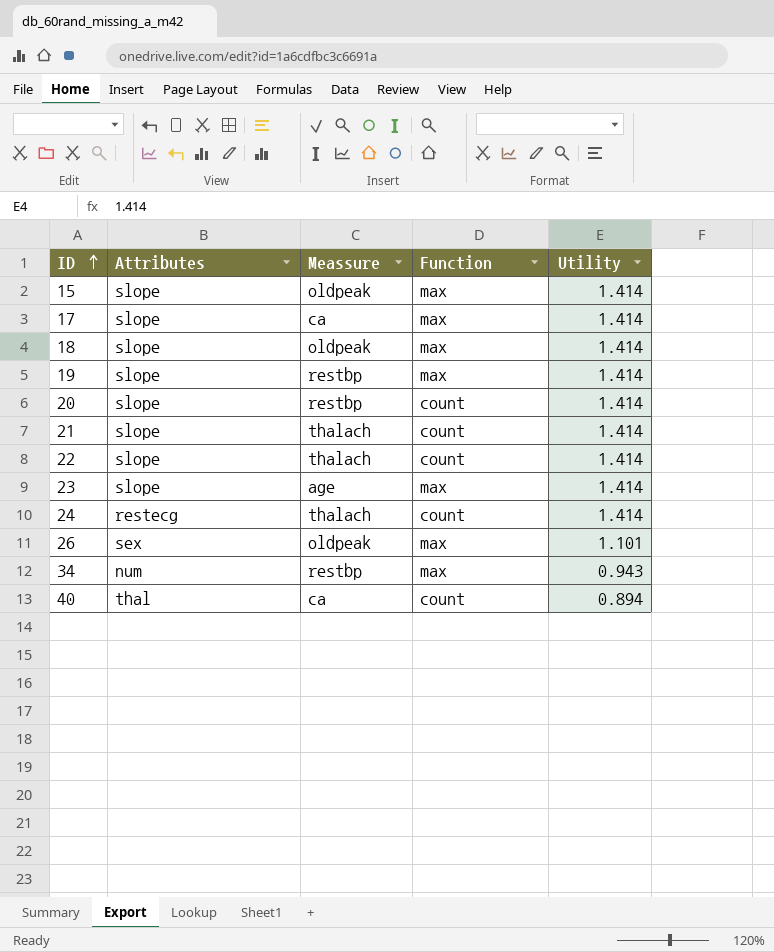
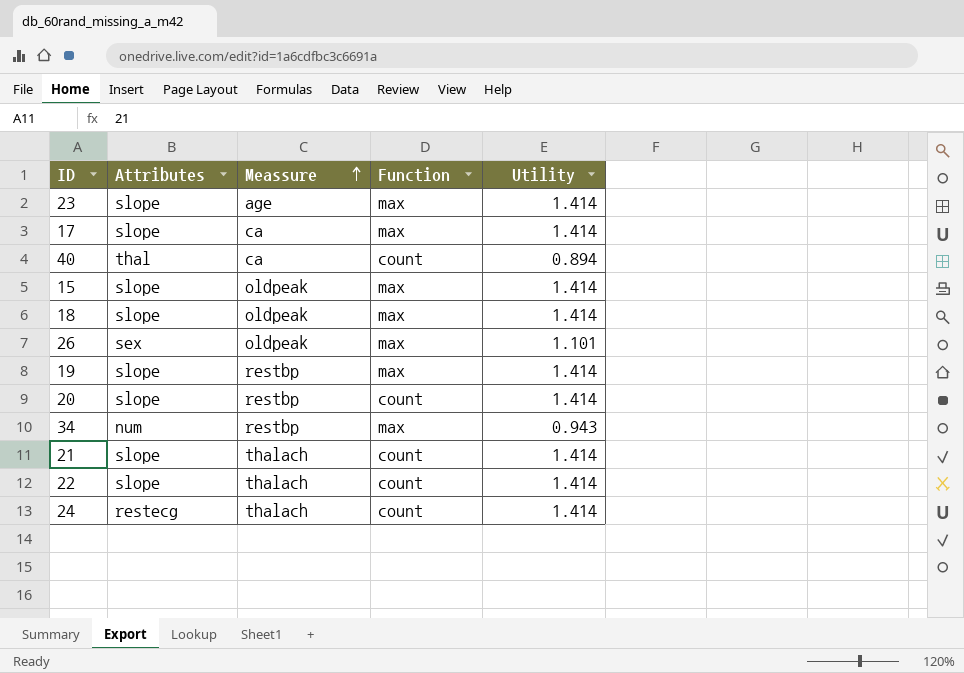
row order: ID ascending -> Meassure ascending

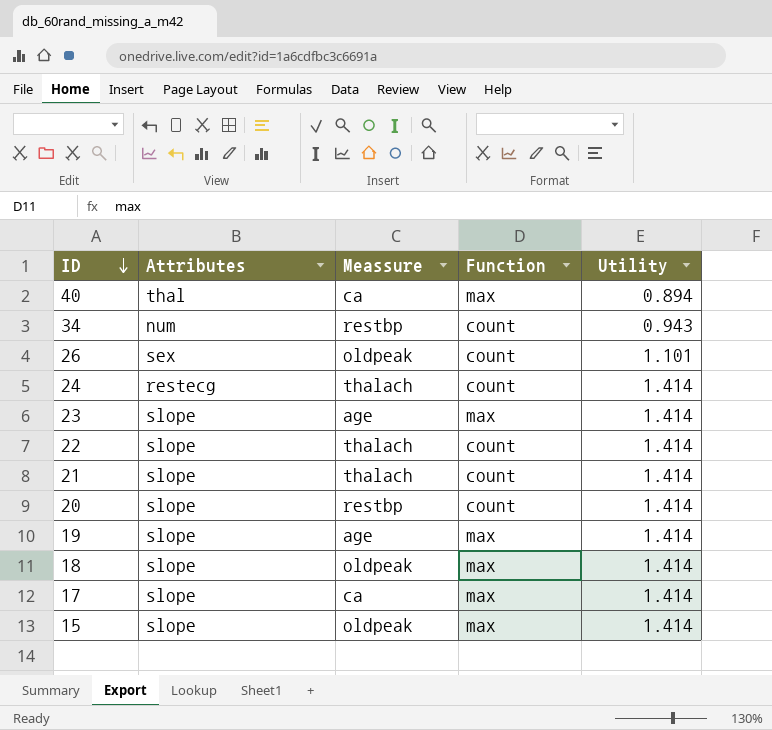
row order: Meassure ascending -> ID descending
40 | Function: count -> max
34 | Function: max -> count
26 | Function: max -> count
19 | Meassure: restbp -> age

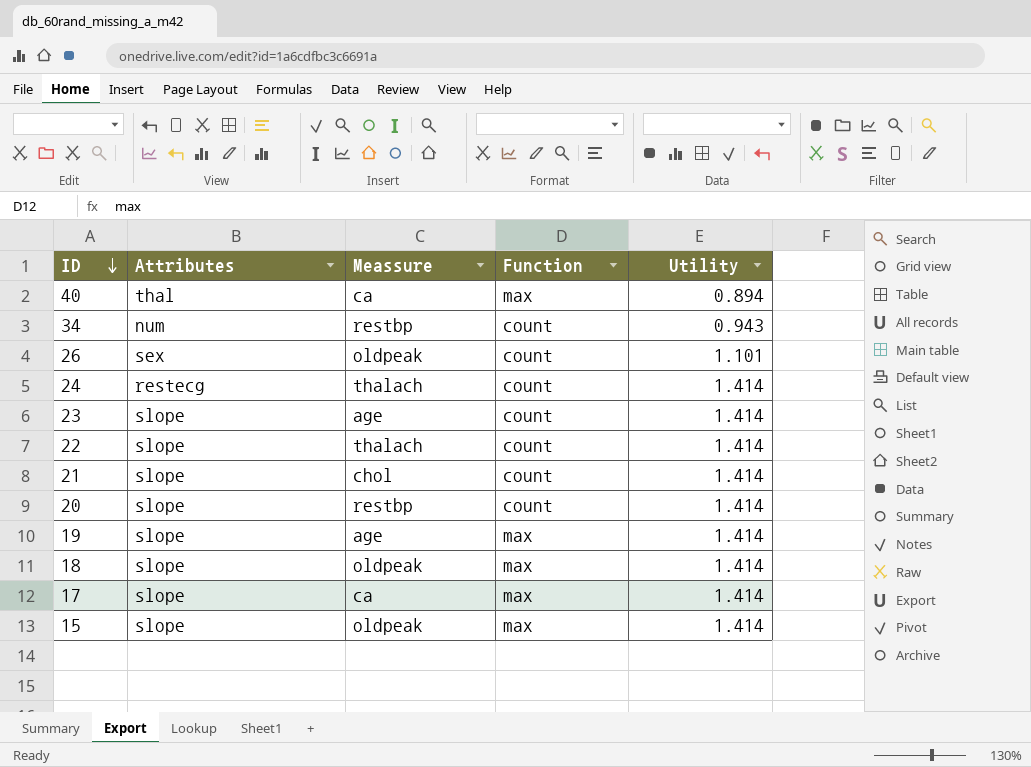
23 | Function: max -> count
21 | Meassure: thalach -> chol

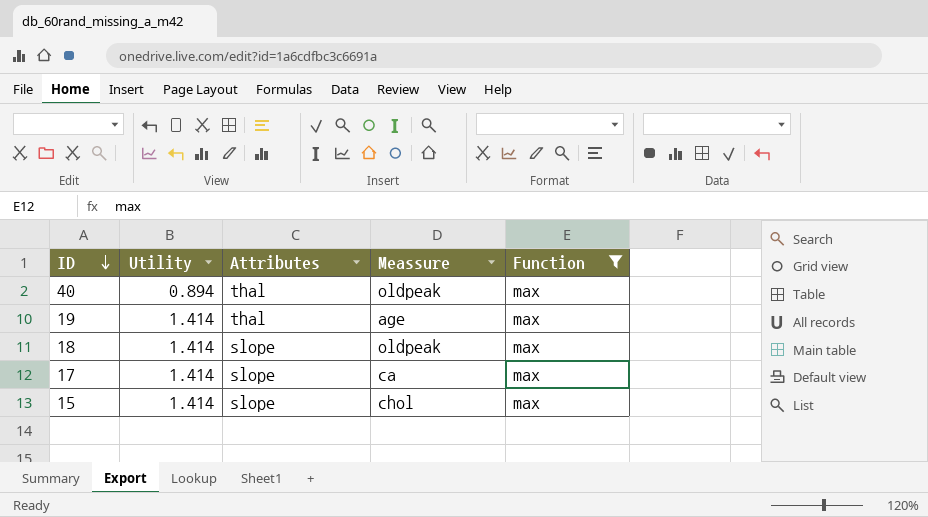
filter: none -> Function = max
column Utility | position: 5 -> 2
40 | Meassure: ca -> oldpeak
19 | Attributes: slope -> thal
15 | Meassure: oldpeak -> chol

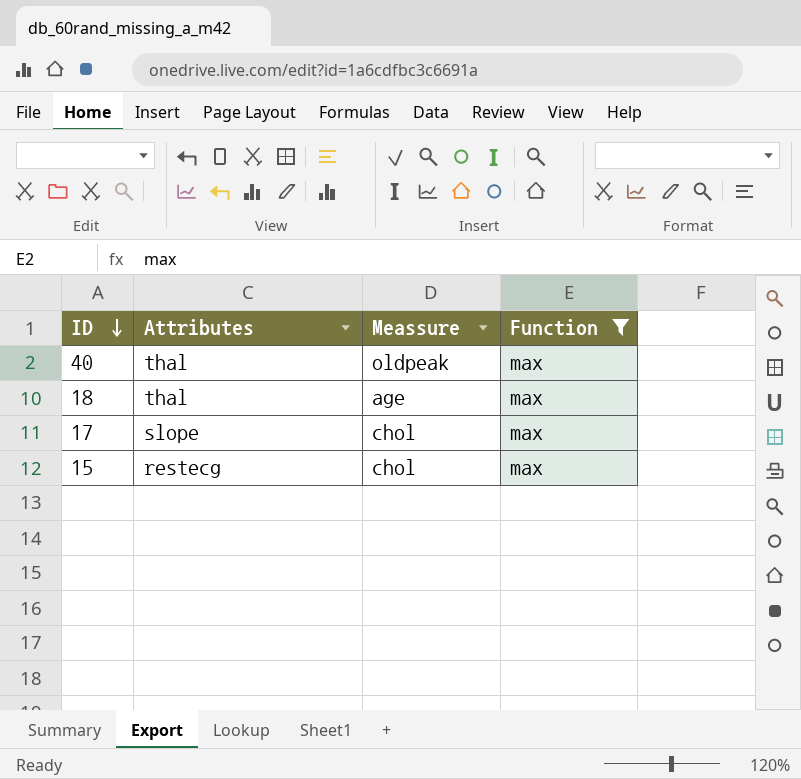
column Utility | position: 2 -> none
row 19: 1.414 | thal | age | max -> none
18 | Attributes: slope -> thal
18 | Meassure: oldpeak -> age
17 | Meassure: ca -> chol
15 | Attributes: slope -> restecg

